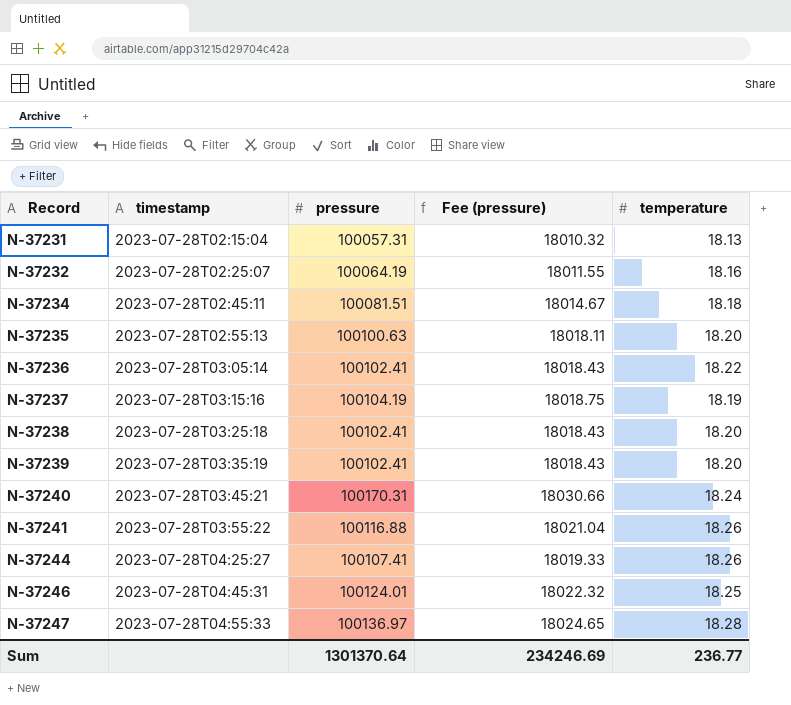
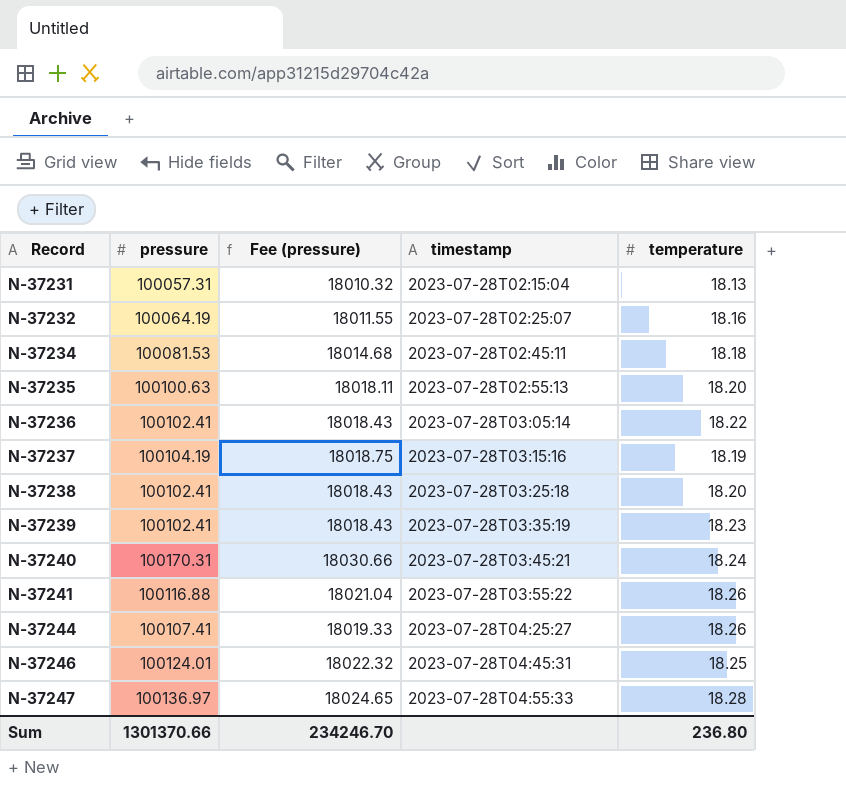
column timestamp | position: 2 -> 4
N-37234 | pressure: 100081.51 -> 100081.53
N-37234 | Fee (pressure): 18014.67 -> 18014.68
N-37239 | temperature: 18.20 -> 18.23
Sum | pressure: 1301370.64 -> 1301370.66
Sum | Fee (pressure): 234246.69 -> 234246.70
Sum | temperature: 236.77 -> 236.80

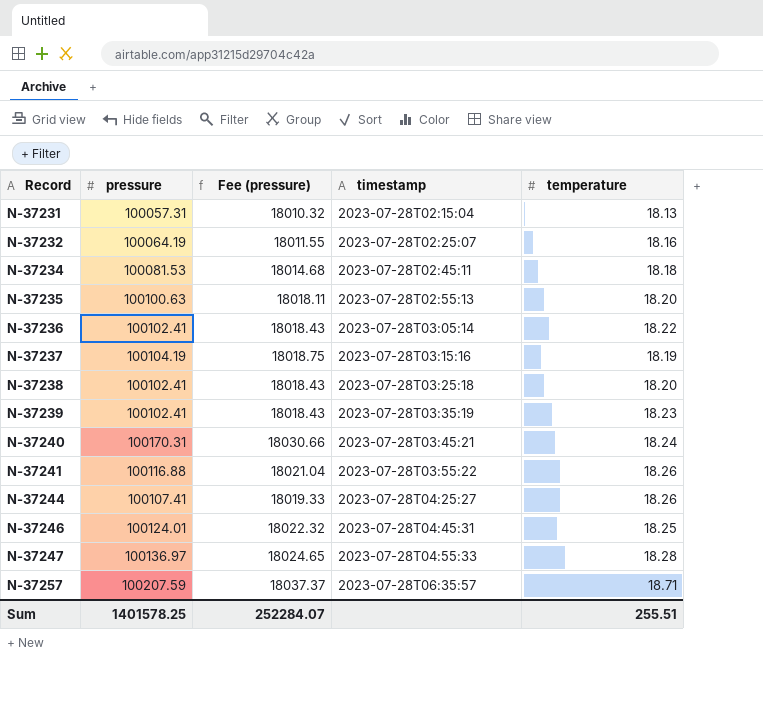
row N-37257: none -> 100207.59 | 18037.37 | 2023-07-28T06:35:57 | 18.71
Sum | pressure: 1301370.66 -> 1401578.25
Sum | Fee (pressure): 234246.70 -> 252284.07
Sum | temperature: 236.80 -> 255.51

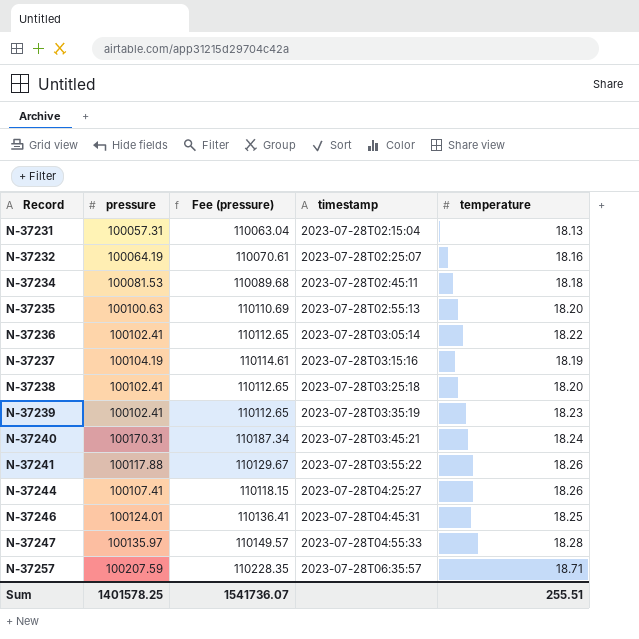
column Fee (pressure) | formula: [pressure] * 0.18 -> [pressure] * 1.1
N-37241 | pressure: 100116.88 -> 100117.88
N-37247 | pressure: 100136.97 -> 100135.97
Sum | Fee (pressure): 252284.07 -> 1541736.07

